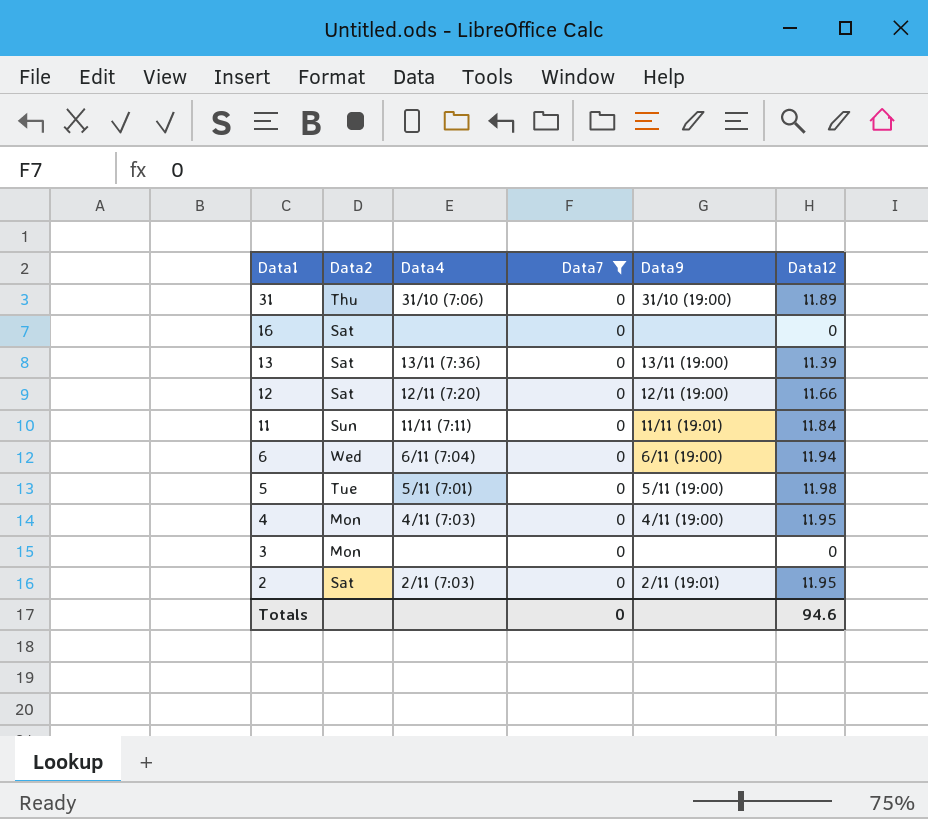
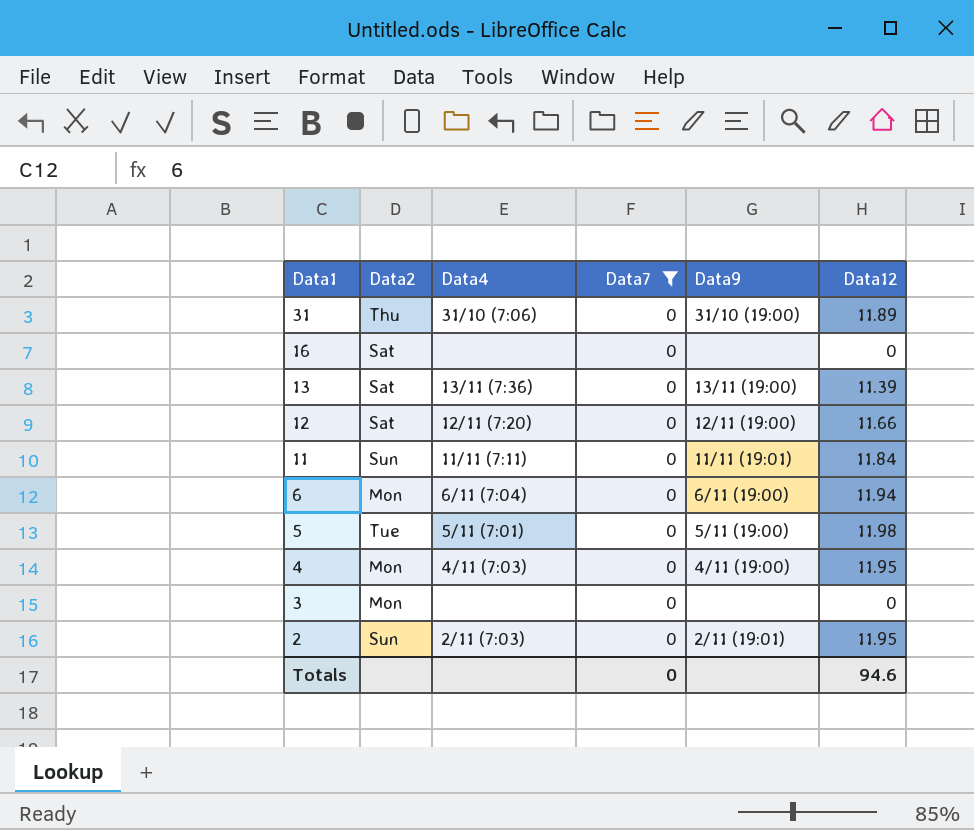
6 | Data2: Wed -> Mon
2 | Data2: Sat -> Sun

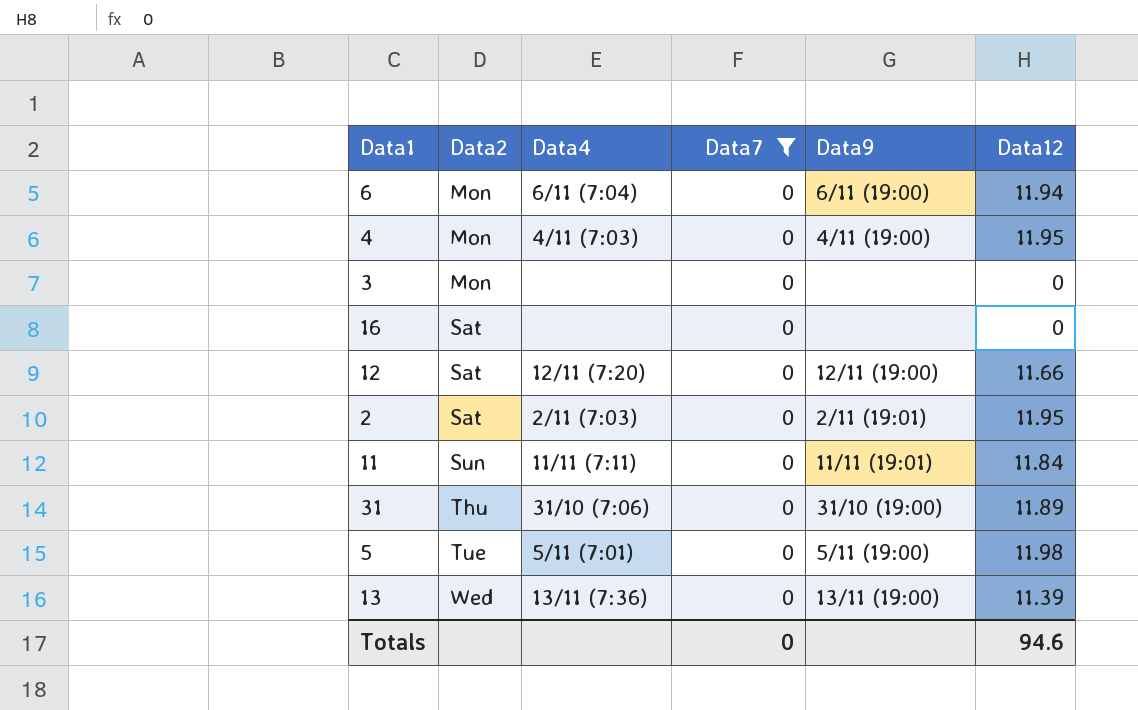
row order: Data1 descending -> Data2 ascending
2 | Data2: Sun -> Sat
13 | Data2: Sat -> Wed

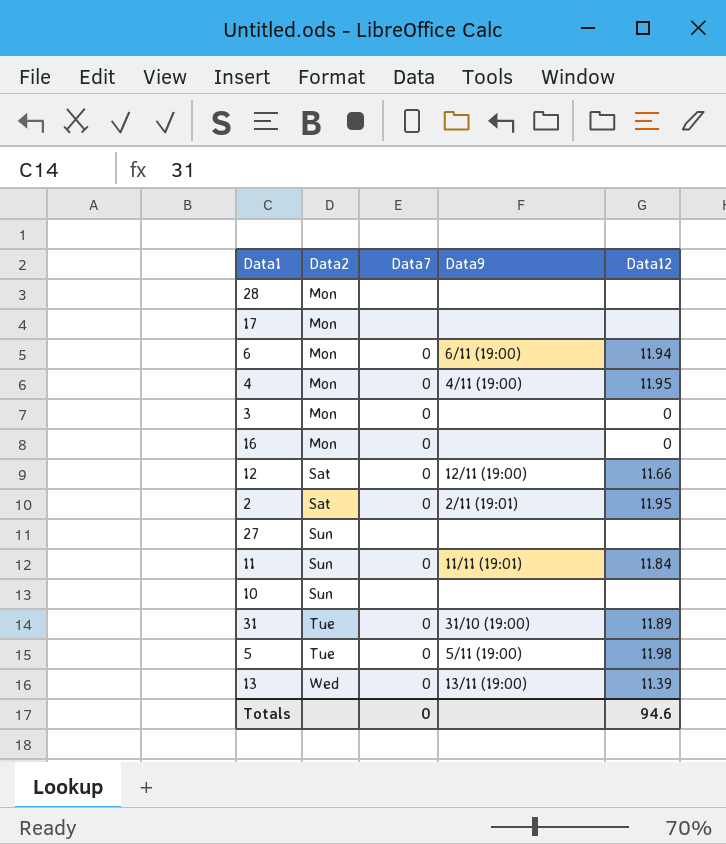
filter: Data7 = 0 -> none
column Data4 | position: 3 -> none
16 | Data2: Sat -> Mon
31 | Data2: Thu -> Tue

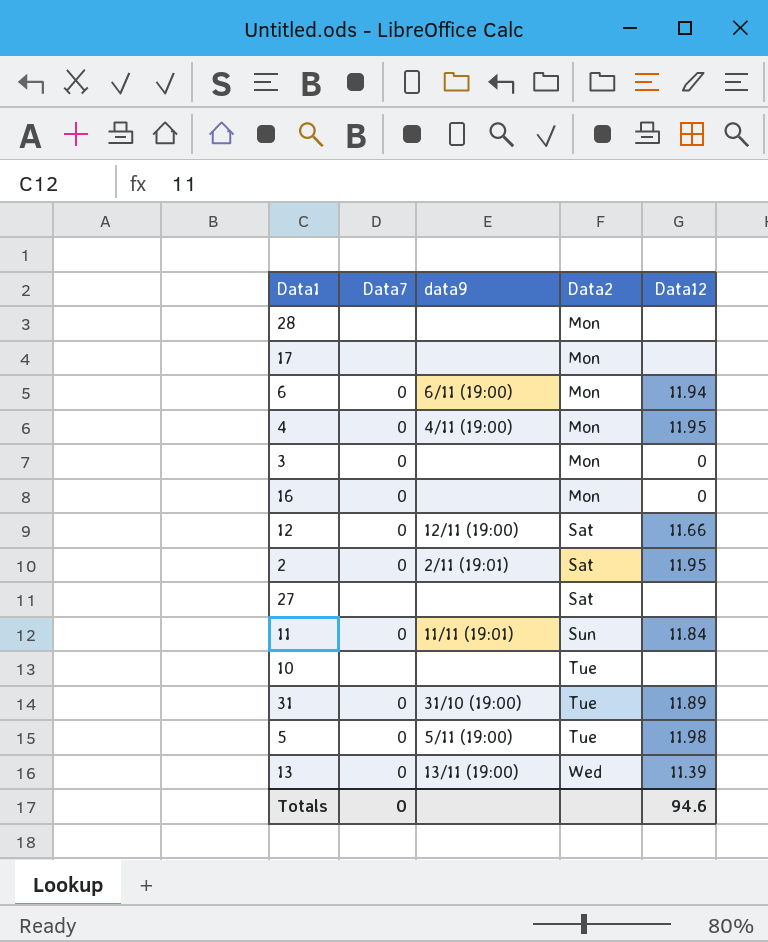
column name: Data9 -> data9
column Data2 | position: 2 -> 4
27 | Data2: Sun -> Sat
10 | Data2: Sun -> Tue

